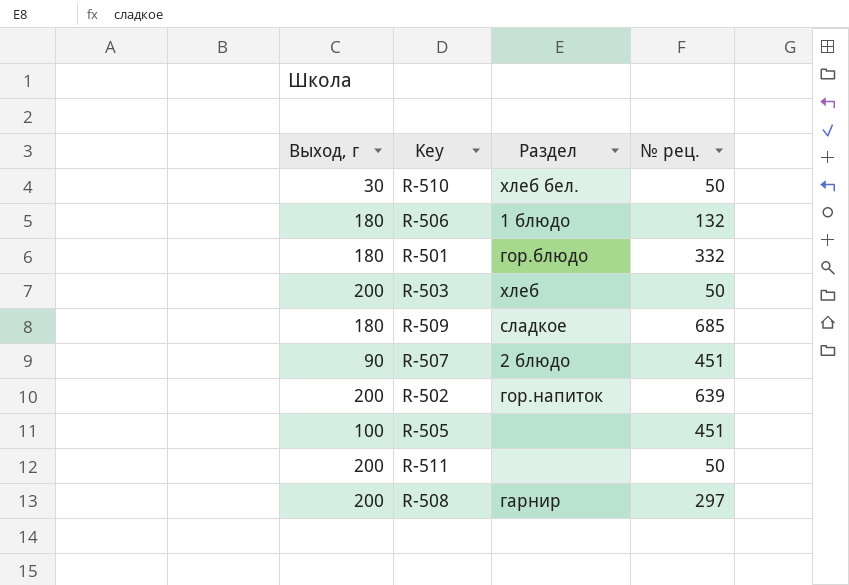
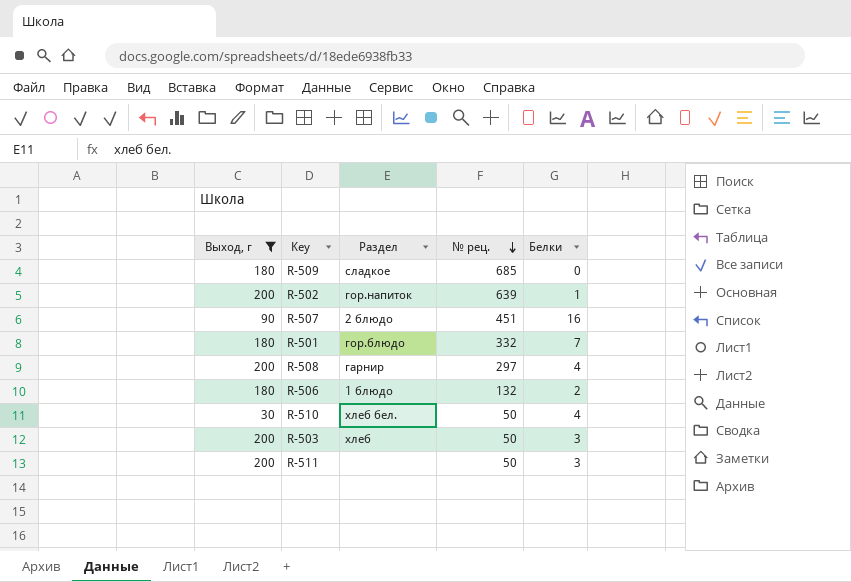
filter: none -> Выход, г != 100
row order: none -> № рец. descending
column Белки | position: none -> 5

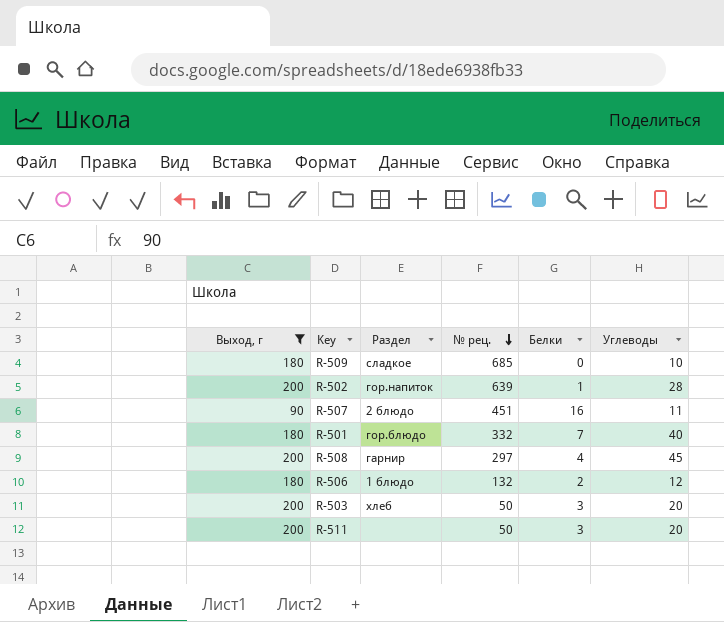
column Углеводы | position: none -> 6
row R-510: 30 | хлеб бел. | 50 | 4 -> none

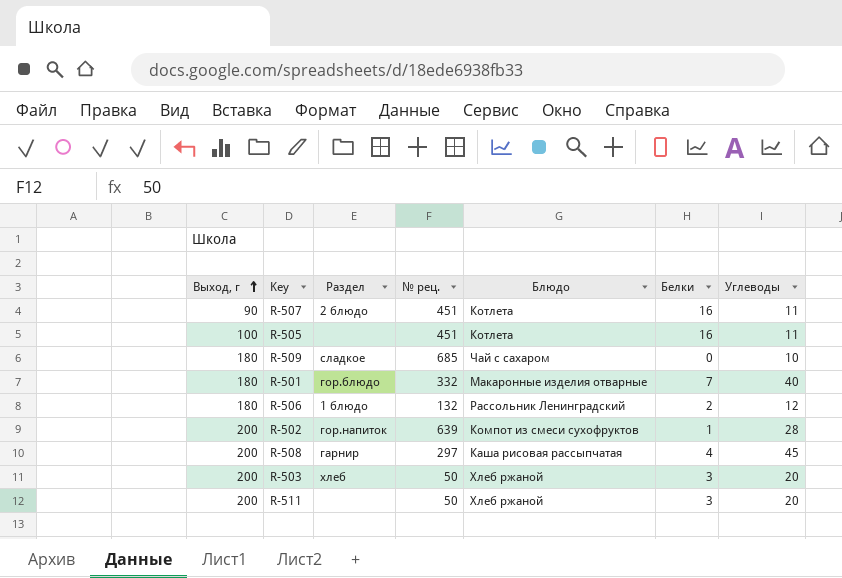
filter: Выход, г != 100 -> none
row order: № рец. descending -> Выход, г ascending
column Блюдо | position: none -> 5

